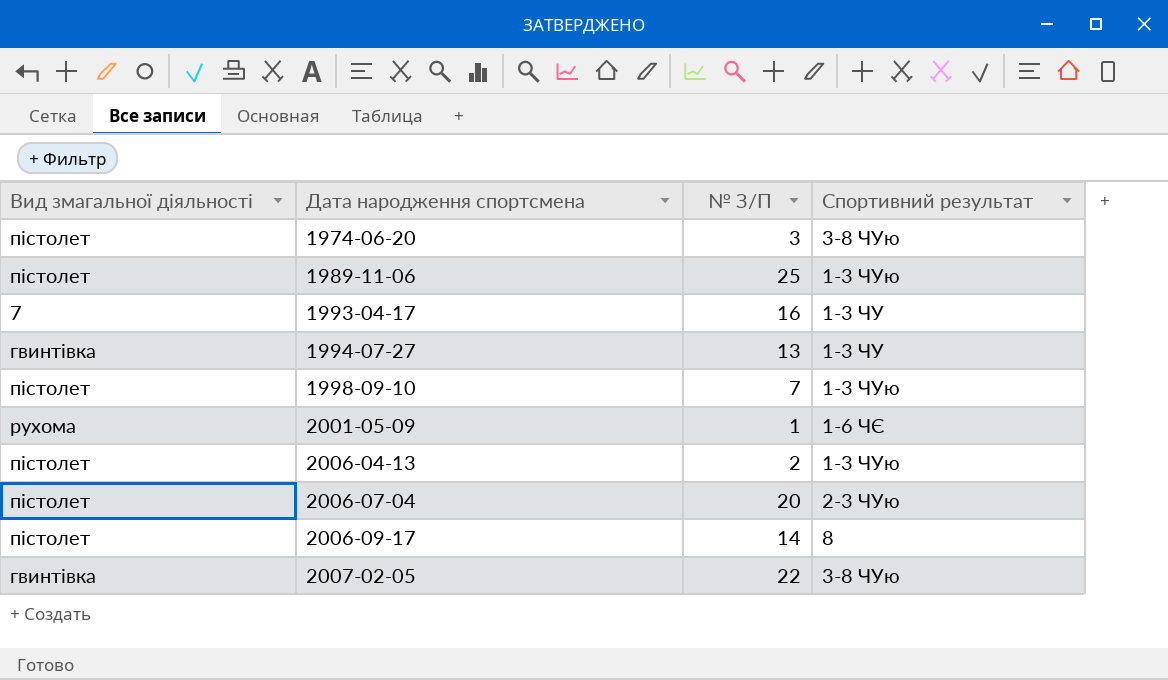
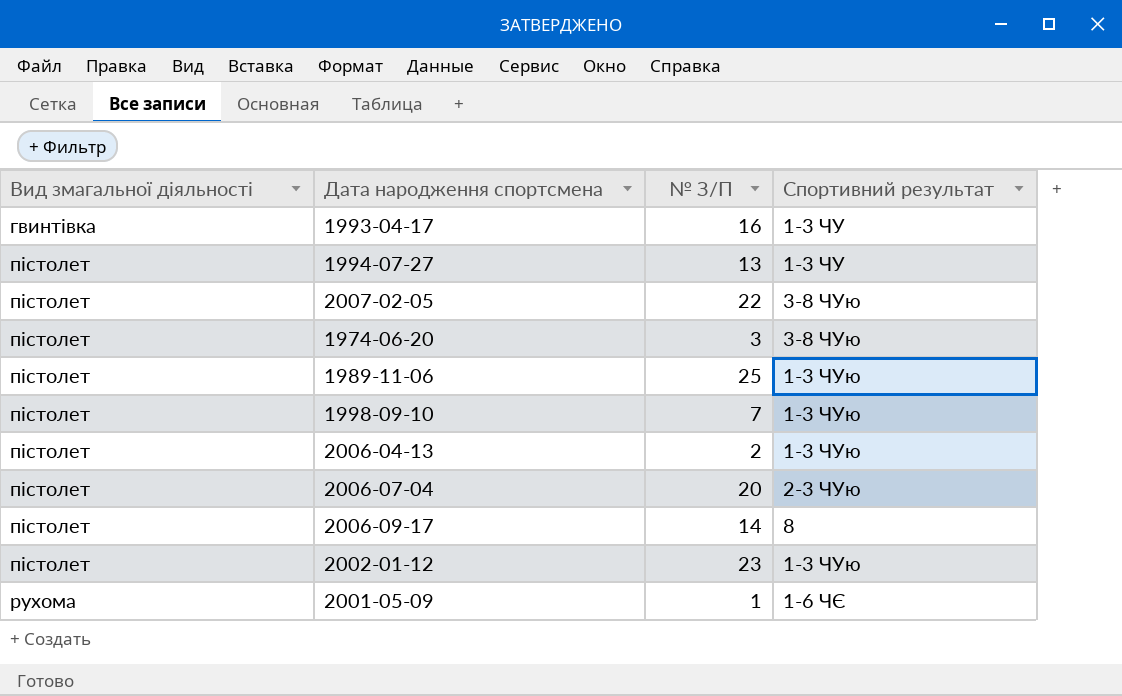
row order: Дата народження спортсмена ascending -> Вид змагальної діяльності ascending
1993-04-17 | Вид змагальної діяльності: 7 -> гвинтівка
1994-07-27 | Вид змагальної діяльності: гвинтівка -> пістолет
2007-02-05 | Вид змагальної діяльності: гвинтівка -> пістолет
row 2002-01-12: none -> пістолет | 23 | 1-3 ЧУю

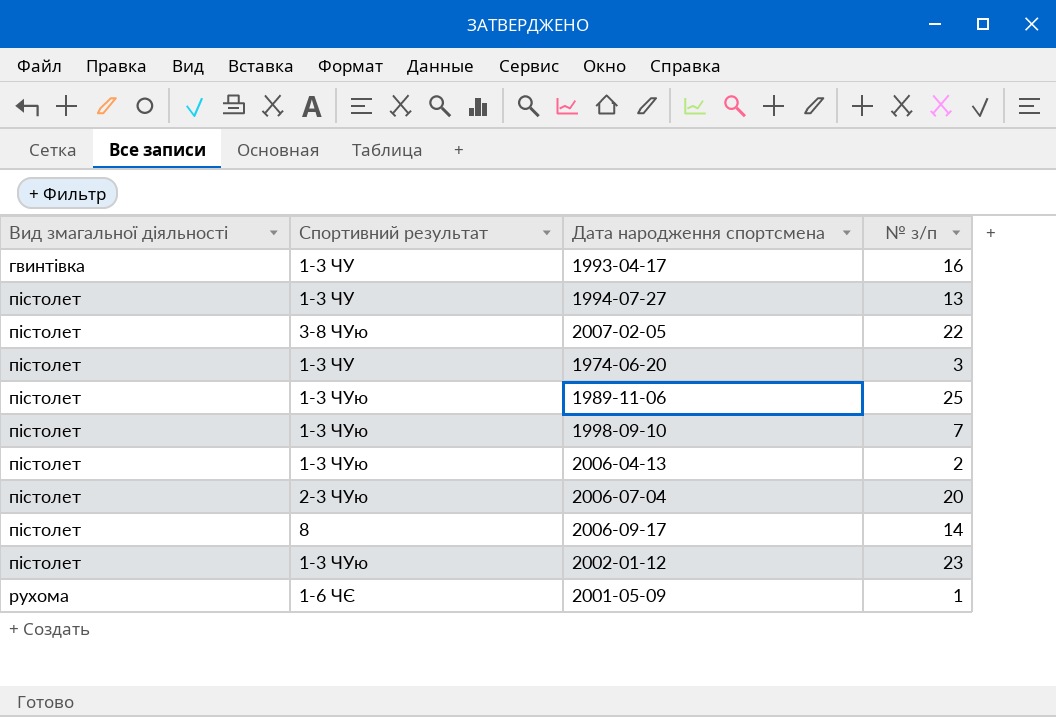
column Спортивний результат | position: 4 -> 2
column name: № З/П -> № з/п
1974-06-20 | Спортивний результат: 3-8 ЧУю -> 1-3 ЧУ

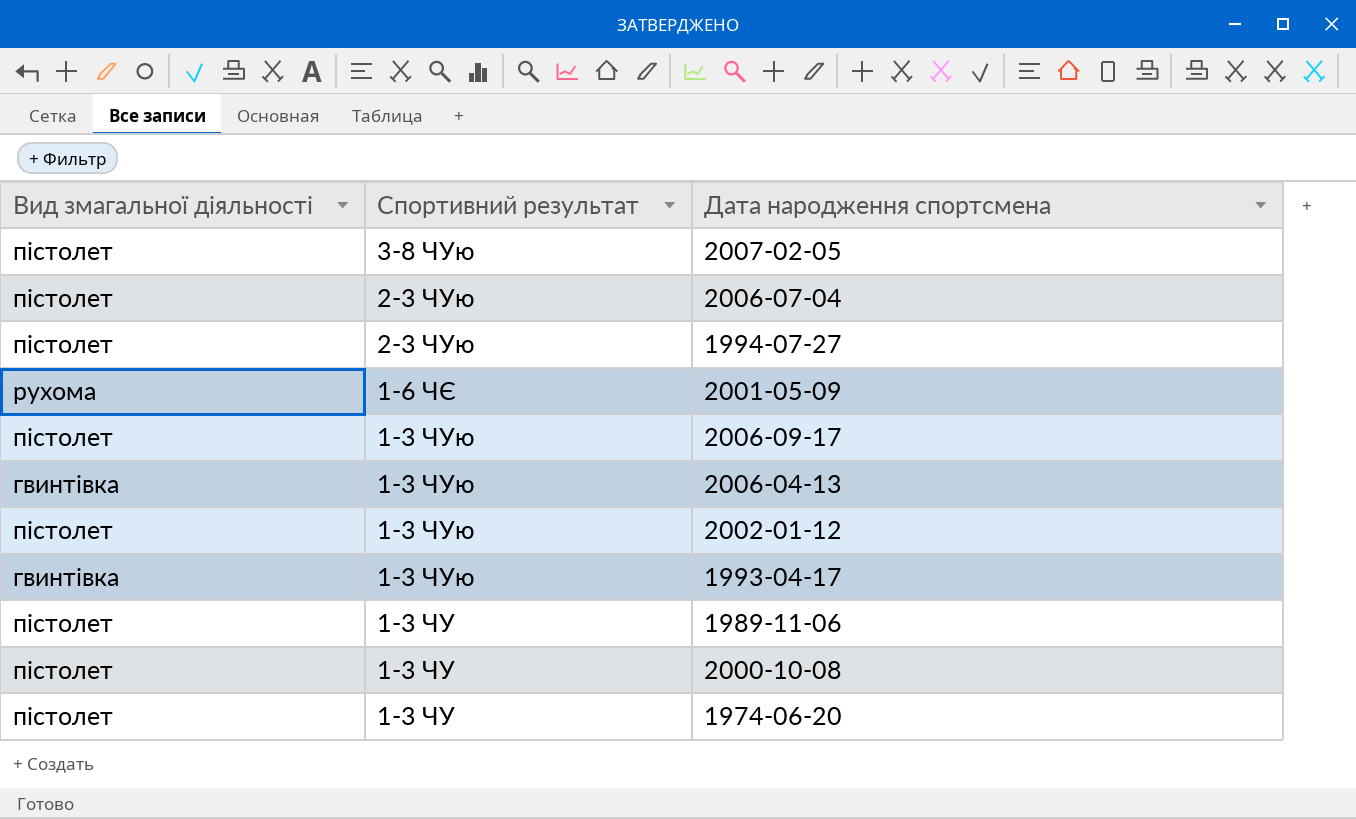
row order: Вид змагальної діяльності ascending -> Спортивний результат descending
column № з/п | position: 4 -> none
row 1998-09-10: пістолет | 1-3 ЧУю | 7 -> none
1994-07-27 | Спортивний результат: 1-3 ЧУ -> 2-3 ЧУю
2006-09-17 | Спортивний результат: 8 -> 1-3 ЧУю
2006-04-13 | Вид змагальної діяльності: пістолет -> гвинтівка
1993-04-17 | Спортивний результат: 1-3 ЧУ -> 1-3 ЧУю
1989-11-06 | Спортивний результат: 1-3 ЧУю -> 1-3 ЧУ
row 2000-10-08: none -> пістолет | 1-3 ЧУ

